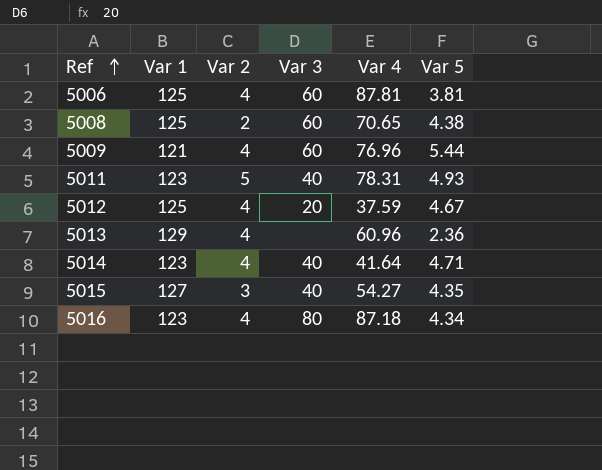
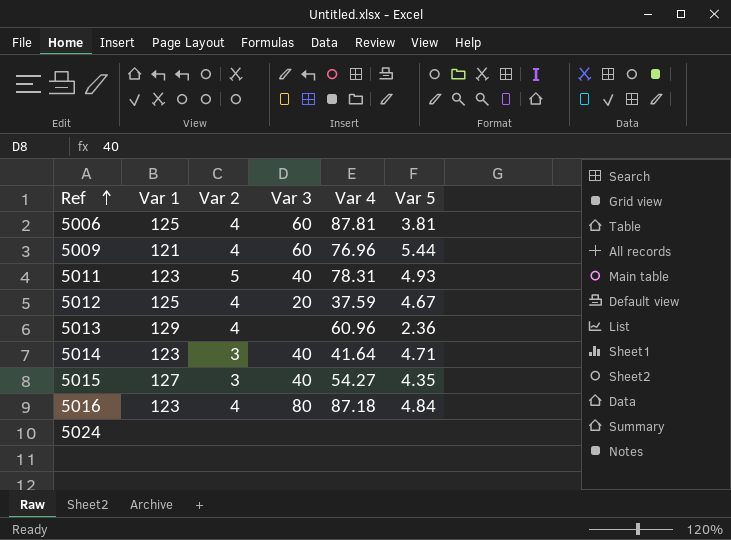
row 5008: 125 | 2 | 60 | 70.65 | 4.38 -> none
5014 | Var 2: 4 -> 3
5016 | Var 5: 4.34 -> 4.84
row 5024: none -> none | none | none | none | none

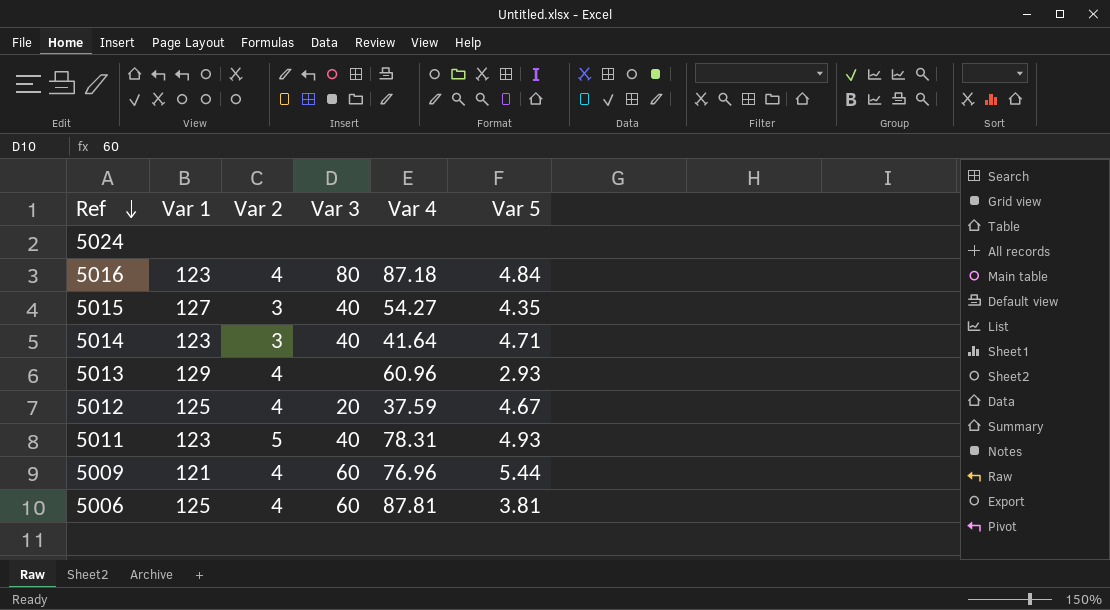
row order: Ref ascending -> Ref descending
5013 | Var 5: 2.36 -> 2.93

